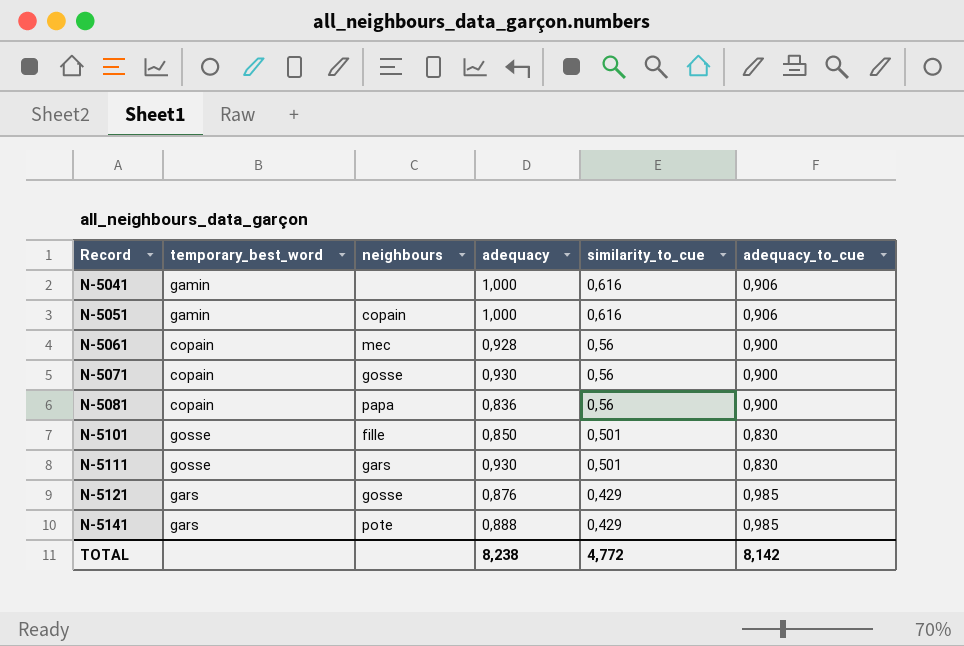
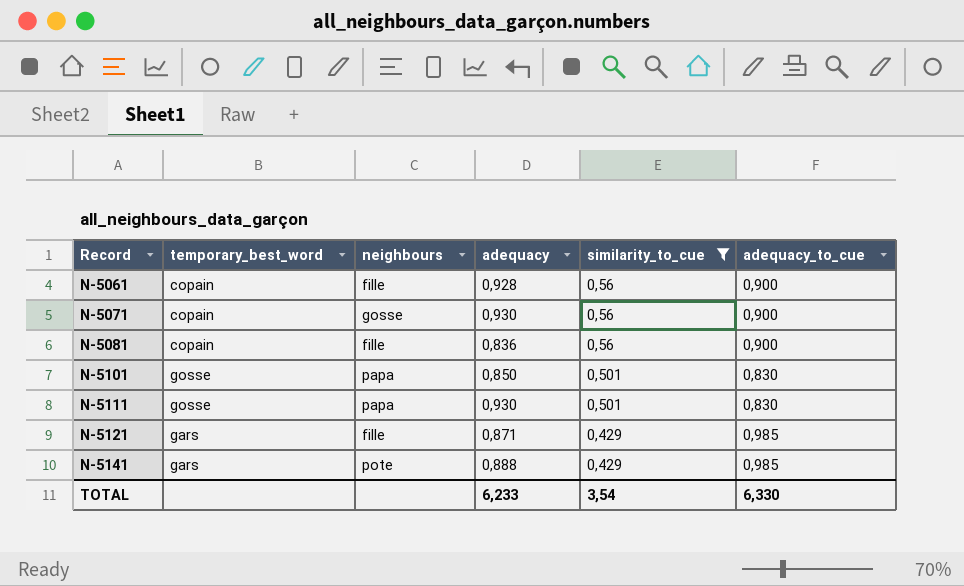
filter: none -> similarity_to_cue != 0,616
N-5061 | neighbours: mec -> fille
N-5081 | neighbours: papa -> fille
N-5101 | neighbours: fille -> papa
N-5111 | neighbours: gars -> papa
N-5121 | neighbours: gosse -> fille
N-5121 | adequacy: 0,876 -> 0,871
TOTAL | adequacy: 8,238 -> 6,233
TOTAL | similarity_to_cue: 4,772 -> 3,54
TOTAL | adequacy_to_cue: 8,142 -> 6,330

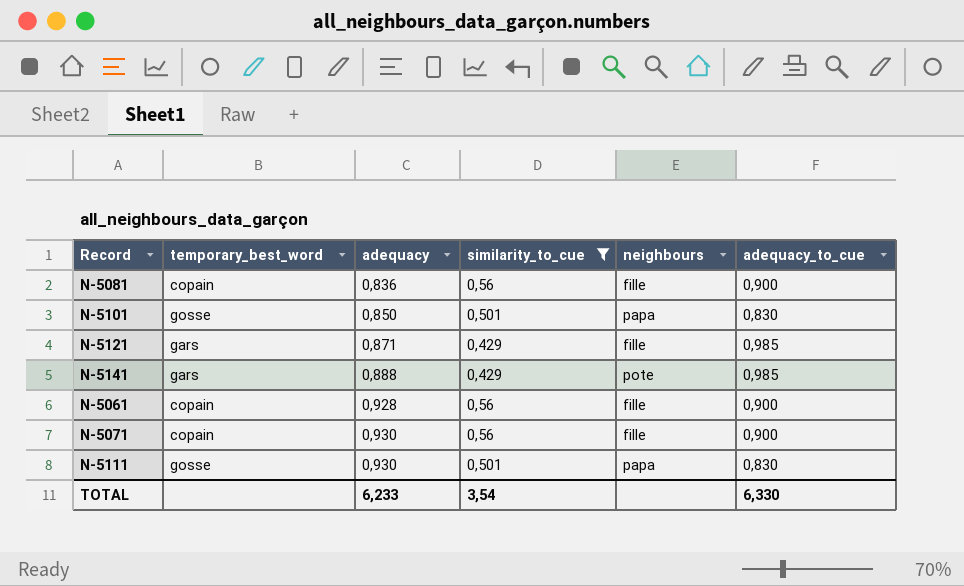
row order: Record ascending -> adequacy ascending
column neighbours | position: 3 -> 5
N-5071 | neighbours: gosse -> fille

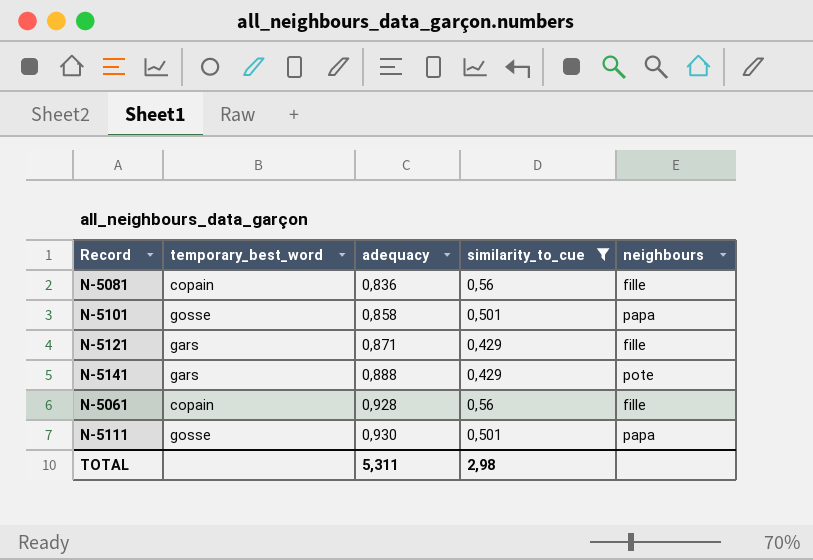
column adequacy_to_cue | position: 6 -> none
row N-5071: copain | 0,930 | 0,56 | fille | 0,900 -> none
N-5101 | adequacy: 0,850 -> 0,858
TOTAL | adequacy: 6,233 -> 5,311
TOTAL | similarity_to_cue: 3,54 -> 2,98

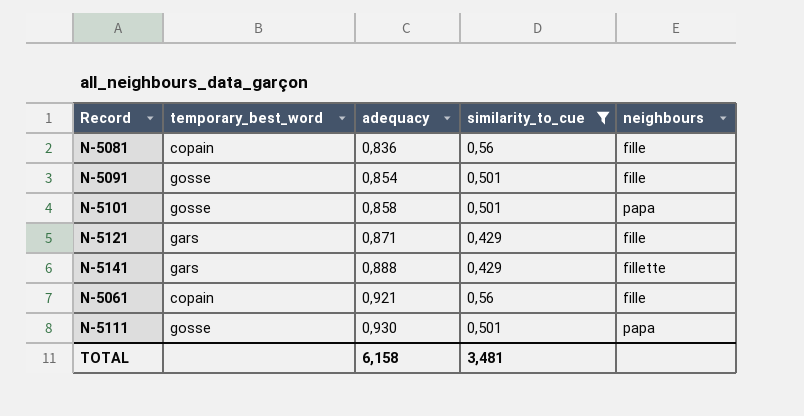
row N-5091: none -> gosse | 0,854 | 0,501 | fille
N-5141 | neighbours: pote -> fillette
N-5061 | adequacy: 0,928 -> 0,921
TOTAL | adequacy: 5,311 -> 6,158
TOTAL | similarity_to_cue: 2,98 -> 3,481

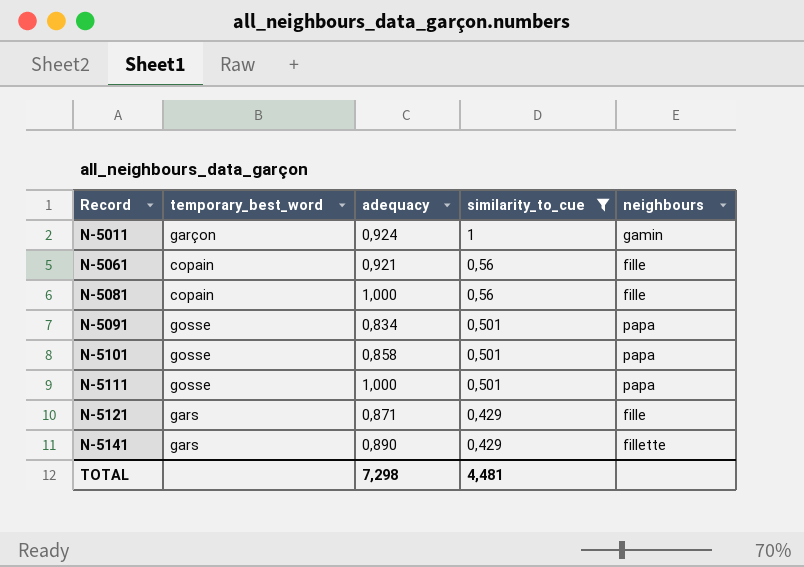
row order: adequacy ascending -> Record ascending
row N-5011: none -> garçon | 0,924 | 1 | gamin
N-5081 | adequacy: 0,836 -> 1,000
N-5091 | adequacy: 0,854 -> 0,834
N-5091 | neighbours: fille -> papa
N-5111 | adequacy: 0,930 -> 1,000
N-5141 | adequacy: 0,888 -> 0,890
TOTAL | adequacy: 6,158 -> 7,298
TOTAL | similarity_to_cue: 3,481 -> 4,481

